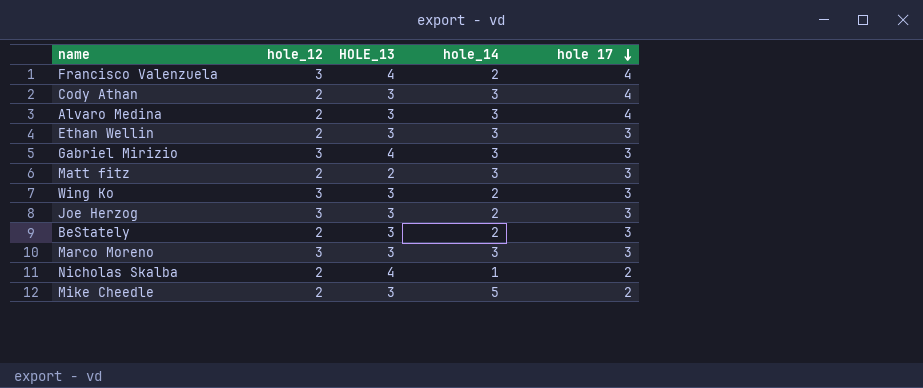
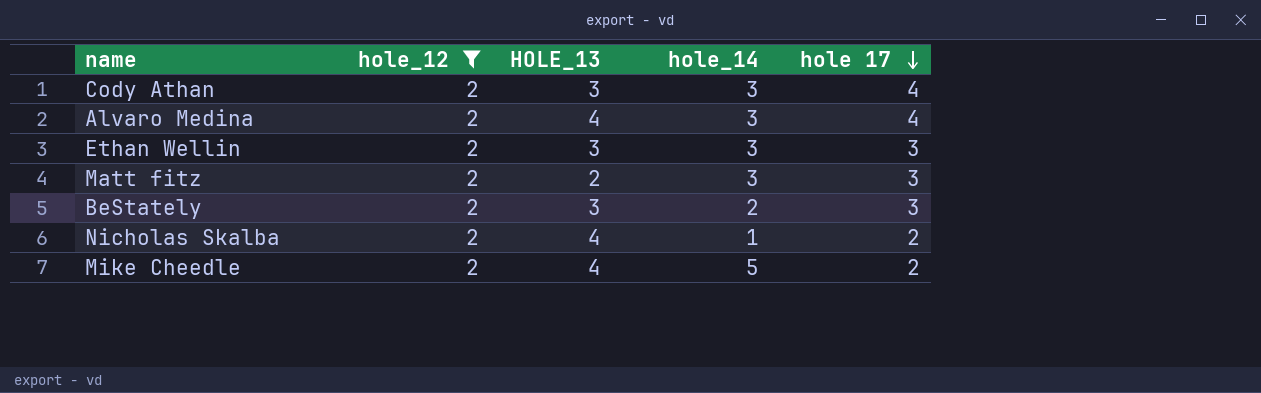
filter: none -> hole_12 = 2
Alvaro Medina | HOLE_13: 3 -> 4
Mike Cheedle | HOLE_13: 3 -> 4

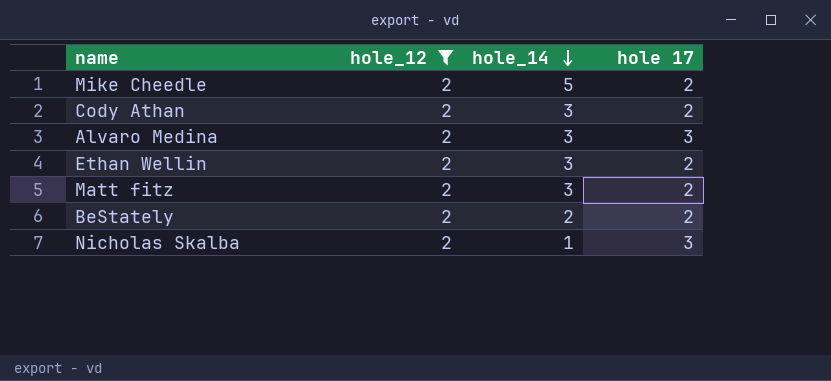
row order: hole 17 descending -> hole_14 descending
column HOLE_13 | position: 3 -> none
Cody Athan | hole 17: 4 -> 2
Alvaro Medina | hole 17: 4 -> 3
Ethan Wellin | hole 17: 3 -> 2
Matt fitz | hole 17: 3 -> 2
BeStately | hole 17: 3 -> 2
Nicholas Skalba | hole 17: 2 -> 3

